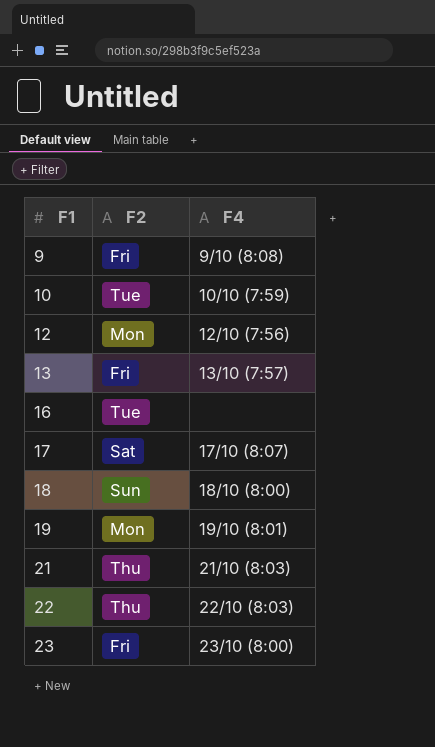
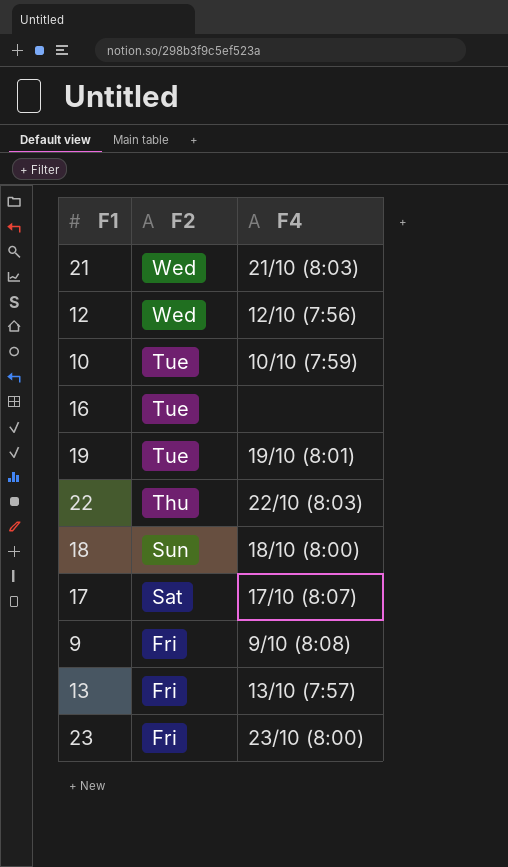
row order: F1 ascending -> F2 descending
21 | F2: Thu -> Wed
12 | F2: Mon -> Wed
19 | F2: Mon -> Tue

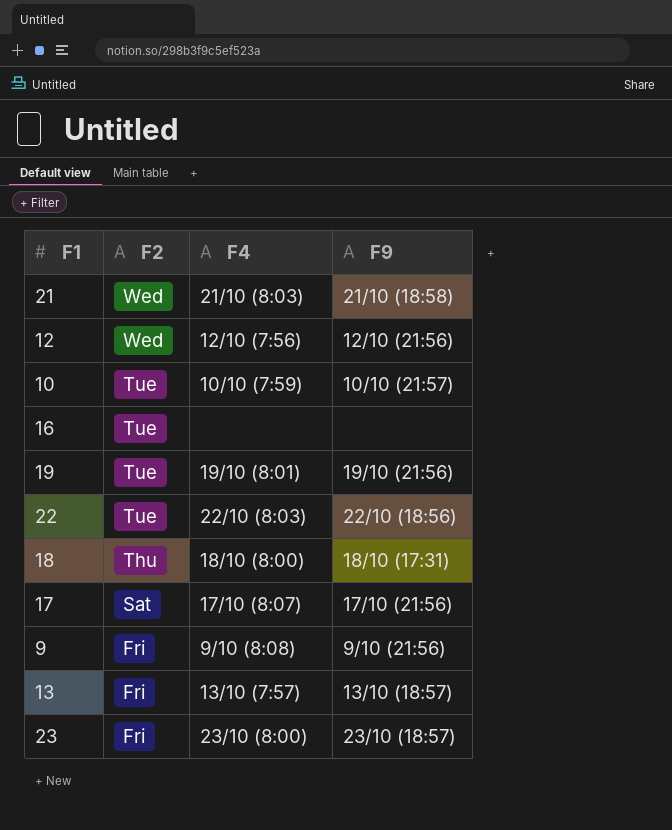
column F9 | position: none -> 4
22 | F2: Thu -> Tue
18 | F2: Sun -> Thu

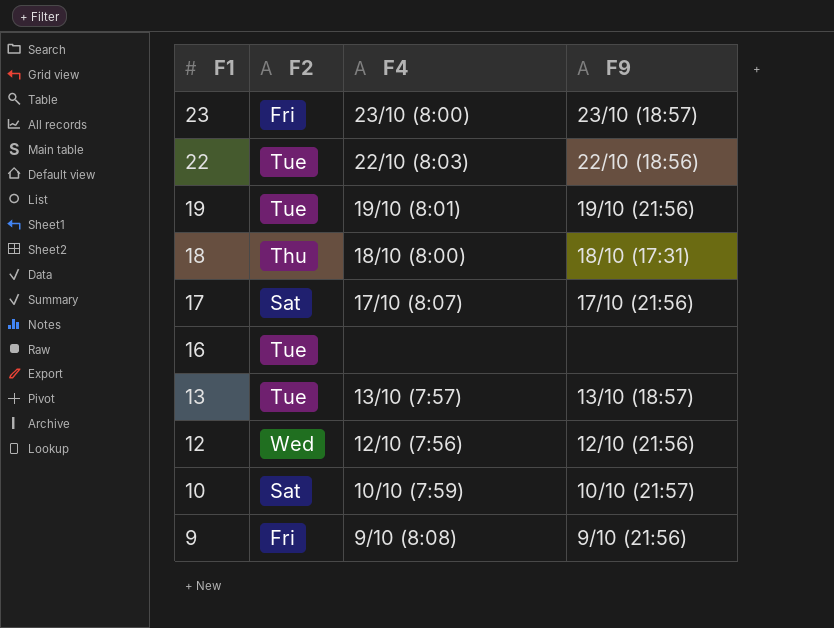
row order: F2 descending -> F1 descending
row 21: Wed | 21/10 (8:03) | 21/10 (18:58) -> none
13 | F2: Fri -> Tue
10 | F2: Tue -> Sat

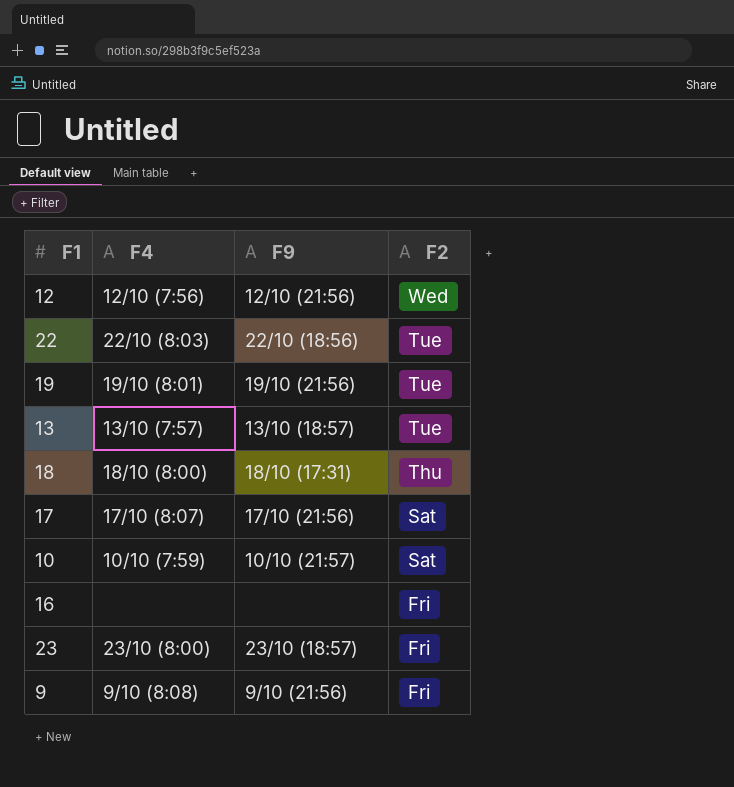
row order: F1 descending -> F2 descending
column F2 | position: 2 -> 4
16 | F2: Tue -> Fri

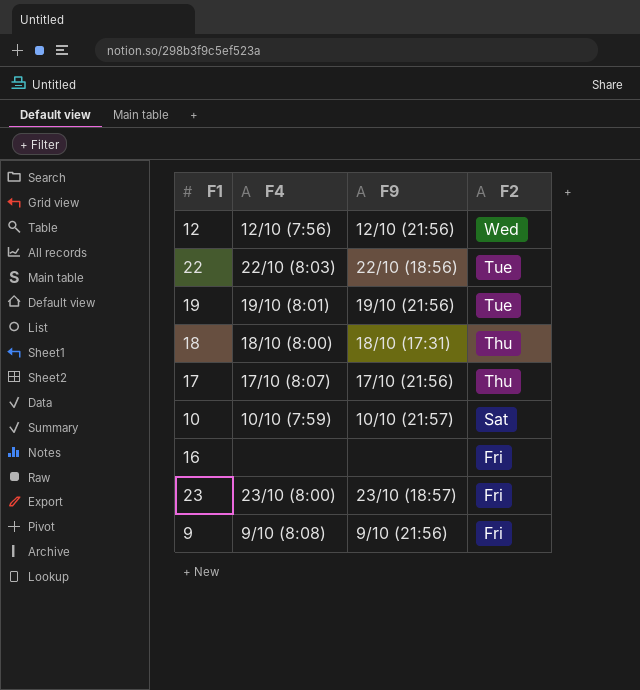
row 13: 13/10 (7:57) | 13/10 (18:57) | Tue -> none
17 | F2: Sat -> Thu

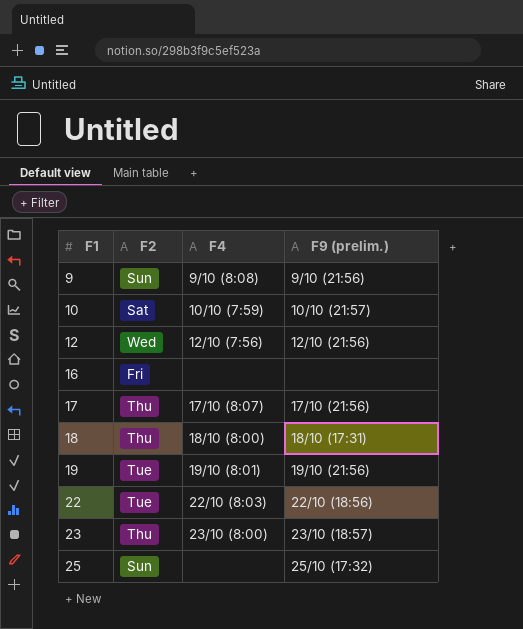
row order: F2 descending -> F1 ascending
column F2 | position: 4 -> 2
column name: F9 -> F9 (prelim.)
9 | F2: Fri -> Sun
23 | F2: Fri -> Thu
row 25: none -> Sun | none | 25/10 (17:32)

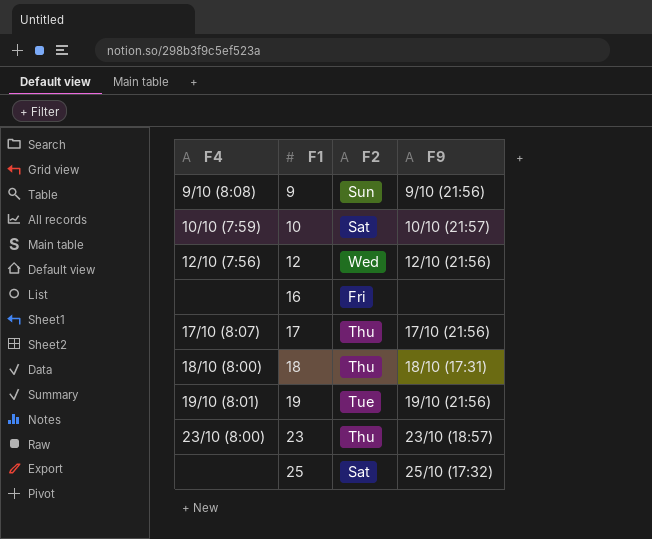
column F4 | position: 3 -> 1
column name: F9 (prelim.) -> F9
row 22: Tue | 22/10 (8:03) | 22/10 (18:56) -> none
25 | F2: Sun -> Sat

